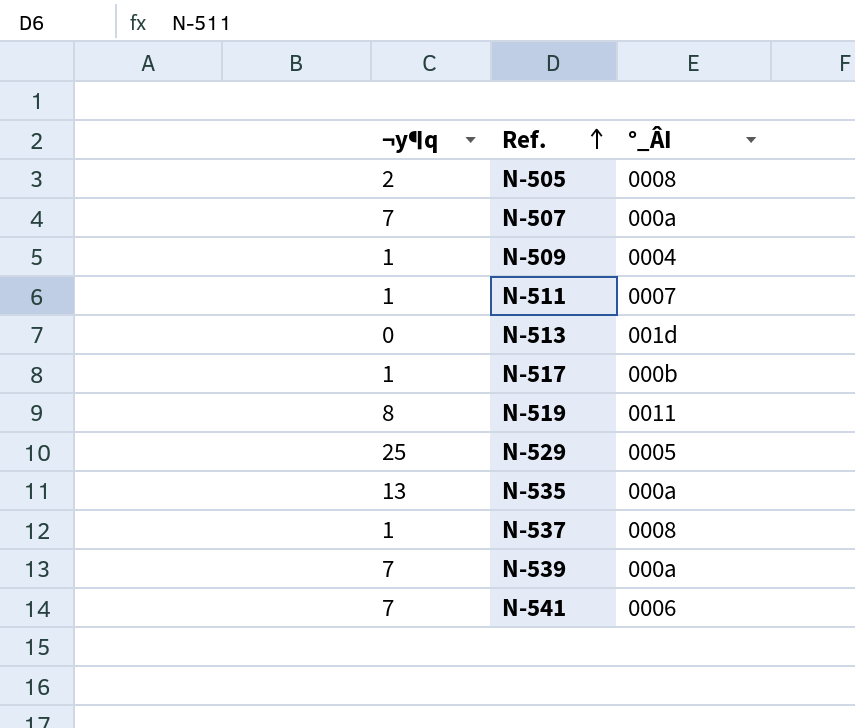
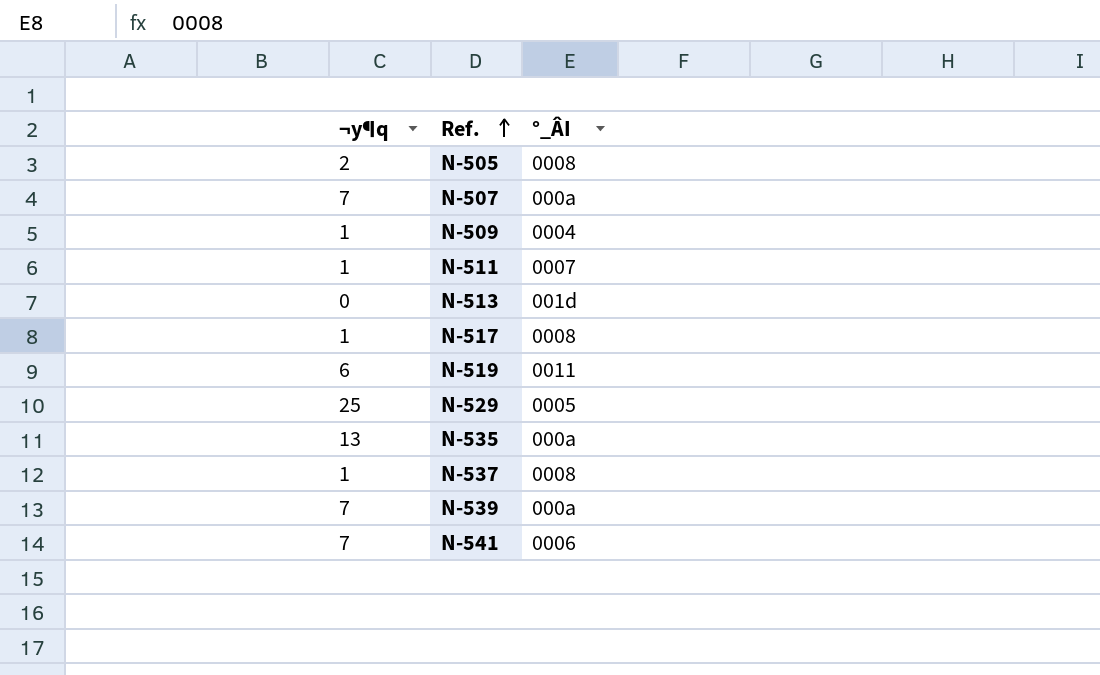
N-517 | °_ÂI: 000b -> 0008
N-519 | ¬y¶q: 8 -> 6

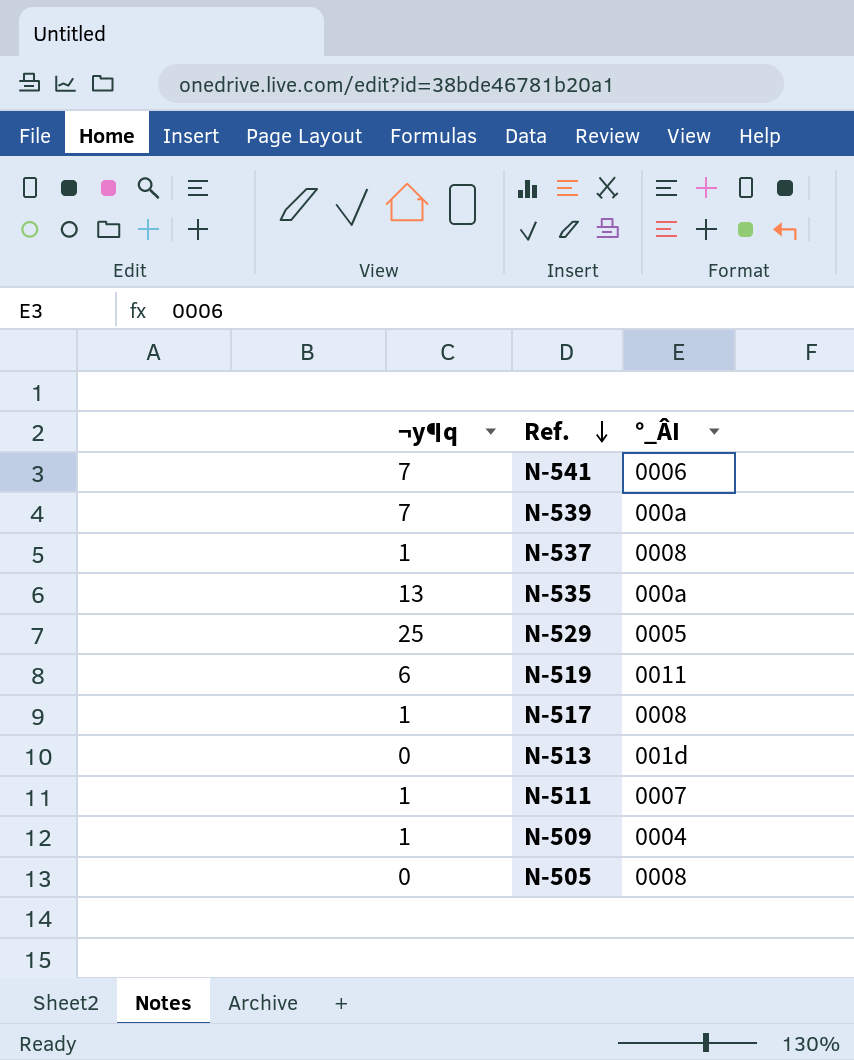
row order: Ref. ascending -> Ref. descending
row N-507: 7 | 000a -> none
N-505 | ¬y¶q: 2 -> 0

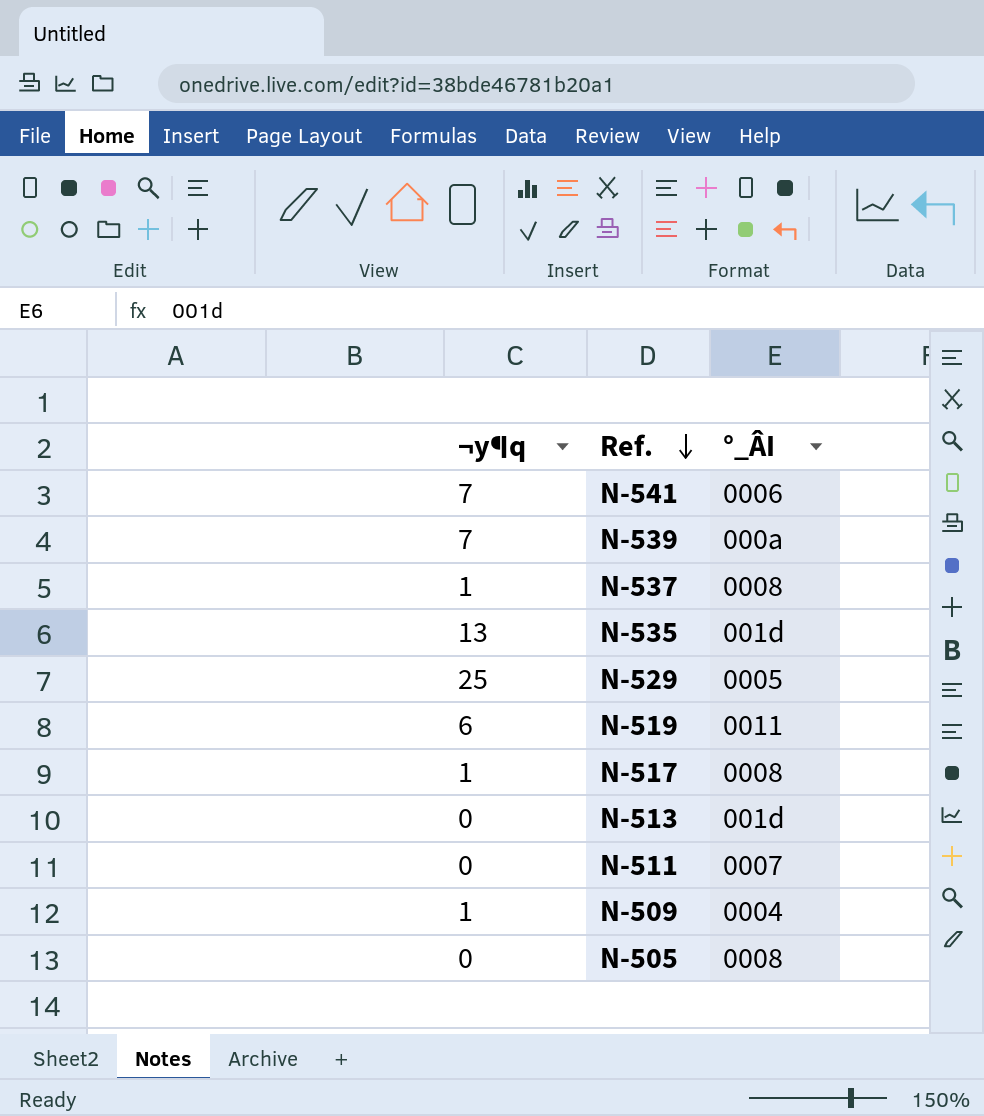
N-535 | °_ÂI: 000a -> 001d
N-511 | ¬y¶q: 1 -> 0

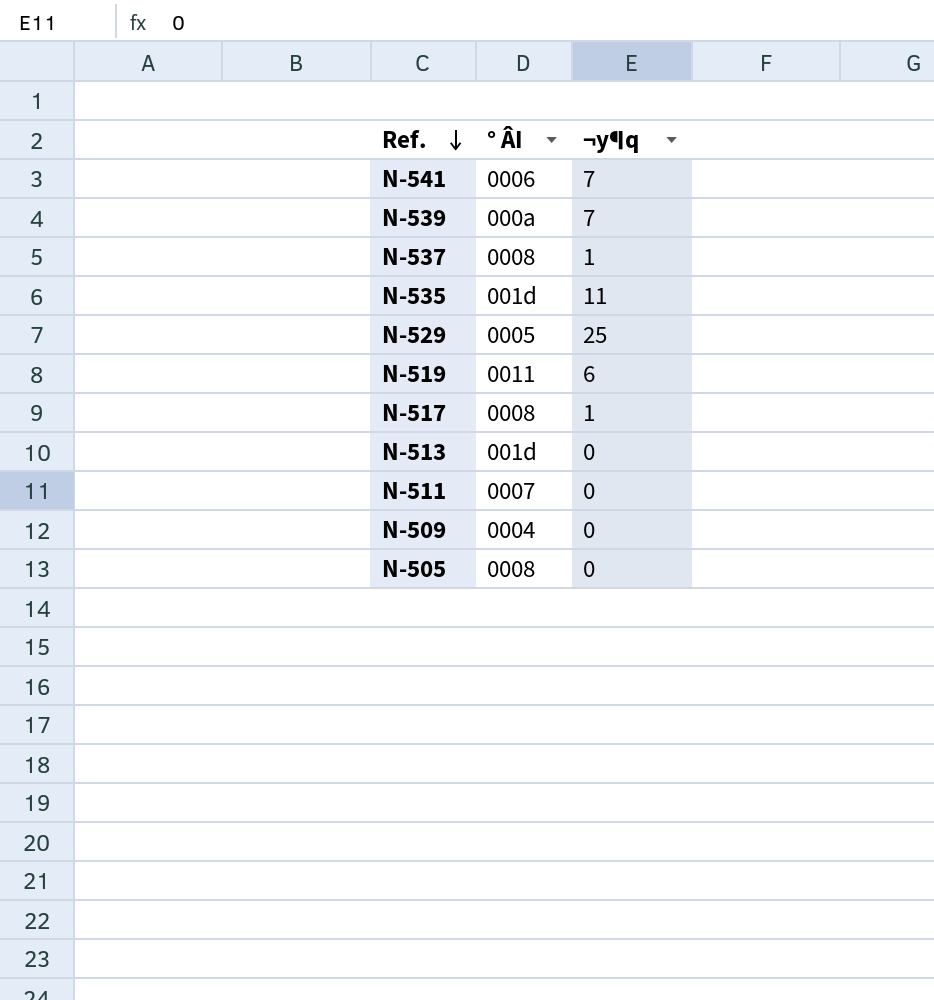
column name: °_ÂI -> ° ÂI
column ¬y¶q | position: 1 -> 3
N-535 | ¬y¶q: 13 -> 11
N-509 | ¬y¶q: 1 -> 0

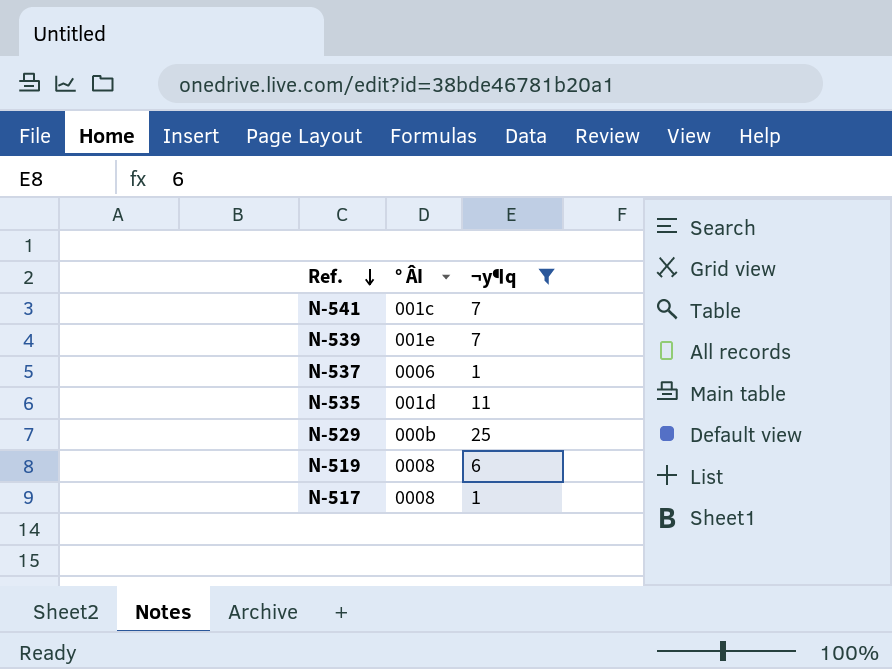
filter: none -> ¬y¶q != 0
N-541 | ° ÂI: 0006 -> 001c
N-539 | ° ÂI: 000a -> 001e
N-537 | ° ÂI: 0008 -> 0006
N-529 | ° ÂI: 0005 -> 000b
N-519 | ° ÂI: 0011 -> 0008

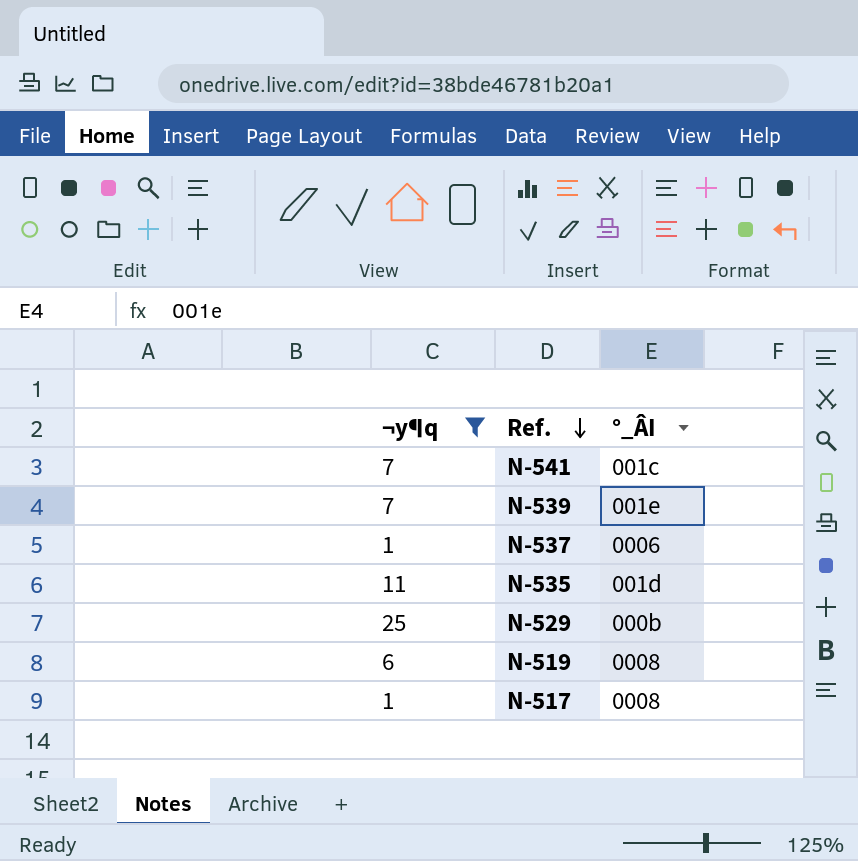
column ¬y¶q | position: 3 -> 1
column name: ° ÂI -> °_ÂI

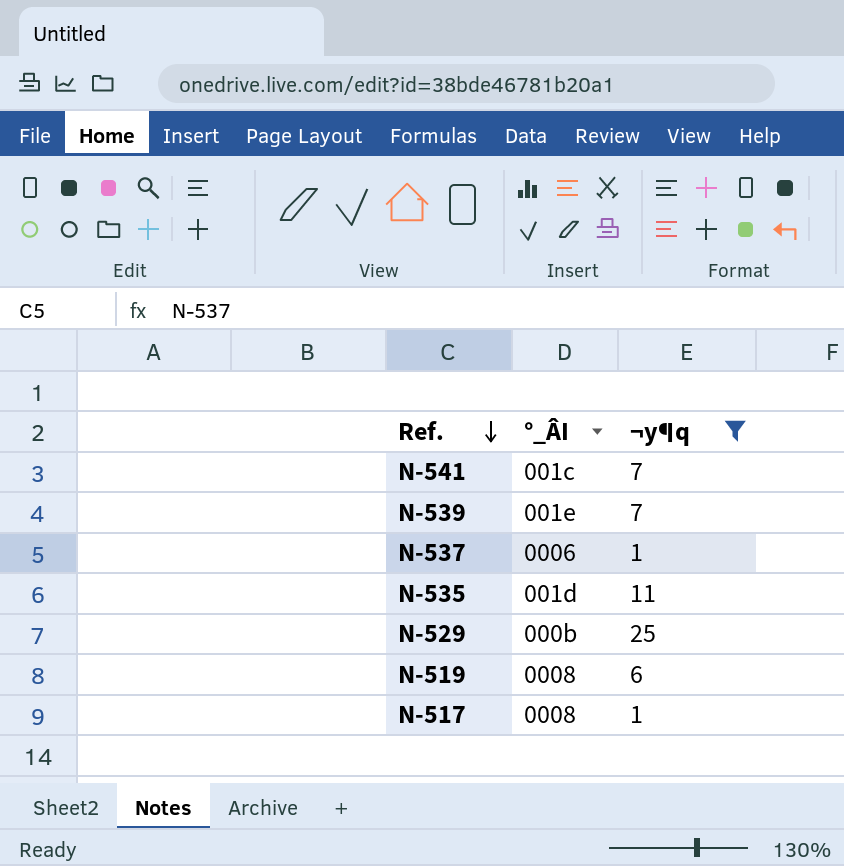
column ¬y¶q | position: 1 -> 3

